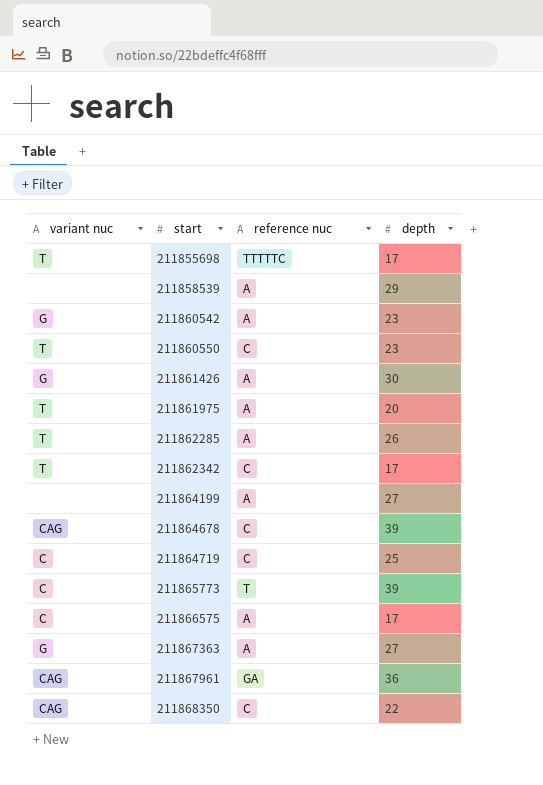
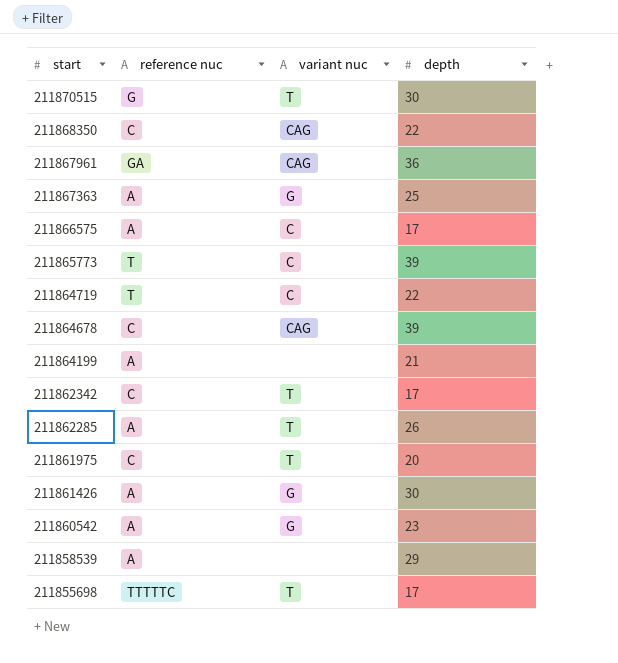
row order: start ascending -> start descending
column variant nuc | position: 1 -> 3
row 211860550: T | C | 23 -> none
row 211870515: none -> G | T | 30
211867363 | depth: 27 -> 25
211864719 | reference nuc: C -> T
211864719 | depth: 25 -> 22
211864199 | depth: 27 -> 21
211861975 | reference nuc: A -> C

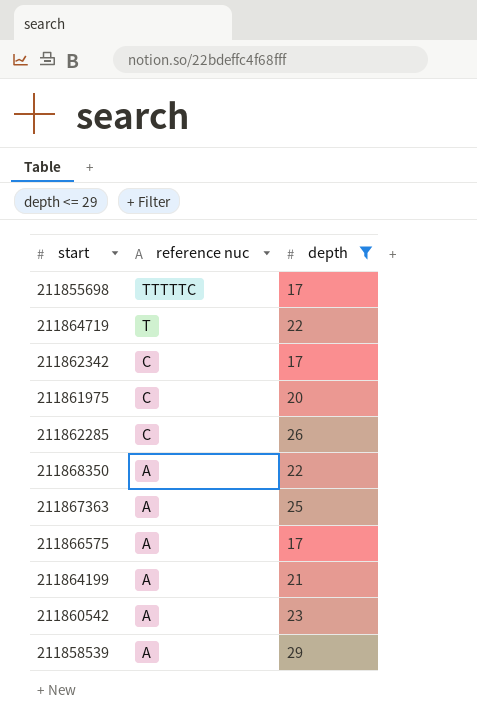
filter: none -> depth <= 29
row order: start descending -> reference nuc descending
column variant nuc | position: 3 -> none
211862285 | reference nuc: A -> C
211868350 | reference nuc: C -> A

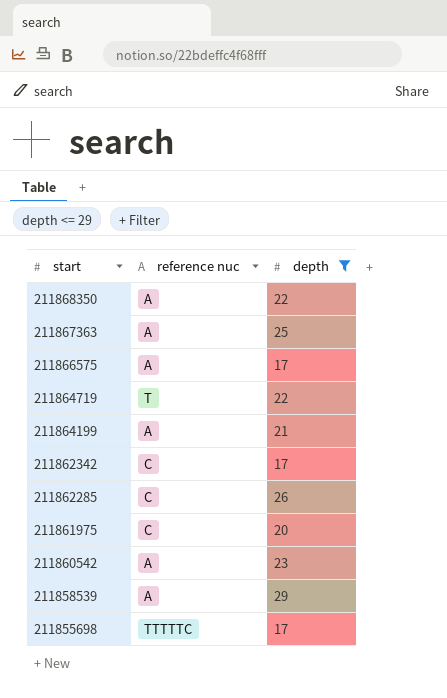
row order: reference nuc descending -> start descending

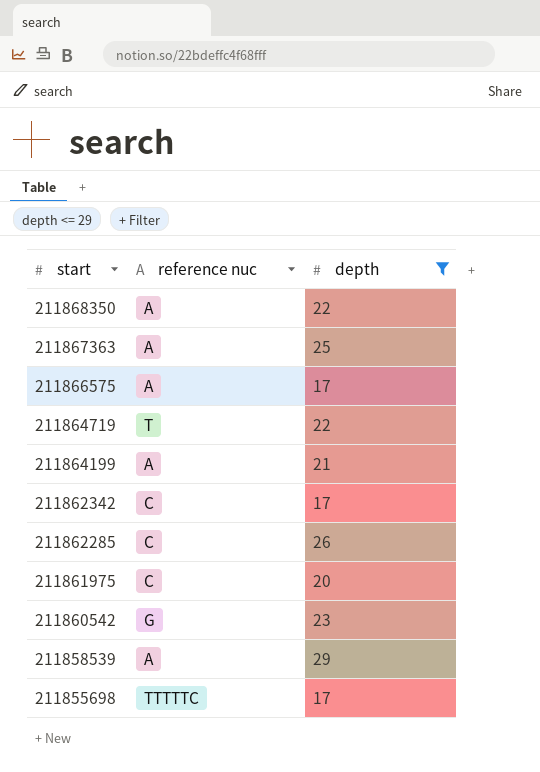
211860542 | reference nuc: A -> G

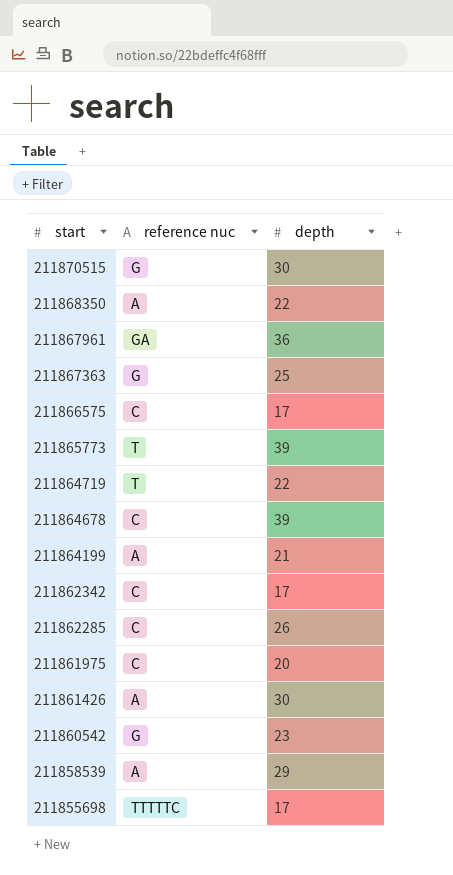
filter: depth <= 29 -> none
211867363 | reference nuc: A -> G
211866575 | reference nuc: A -> C

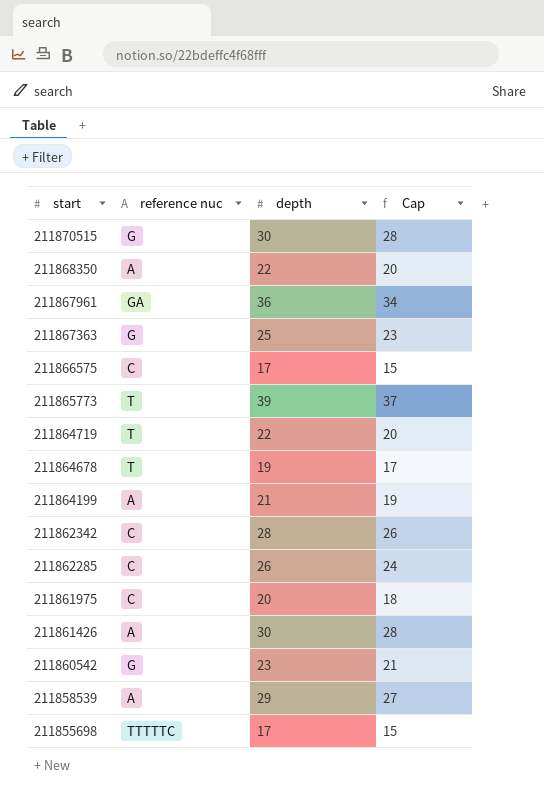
column Cap | formula: none -> [depth] - 2
211864678 | reference nuc: C -> T
211864678 | depth: 39 -> 19
211862342 | depth: 17 -> 28

